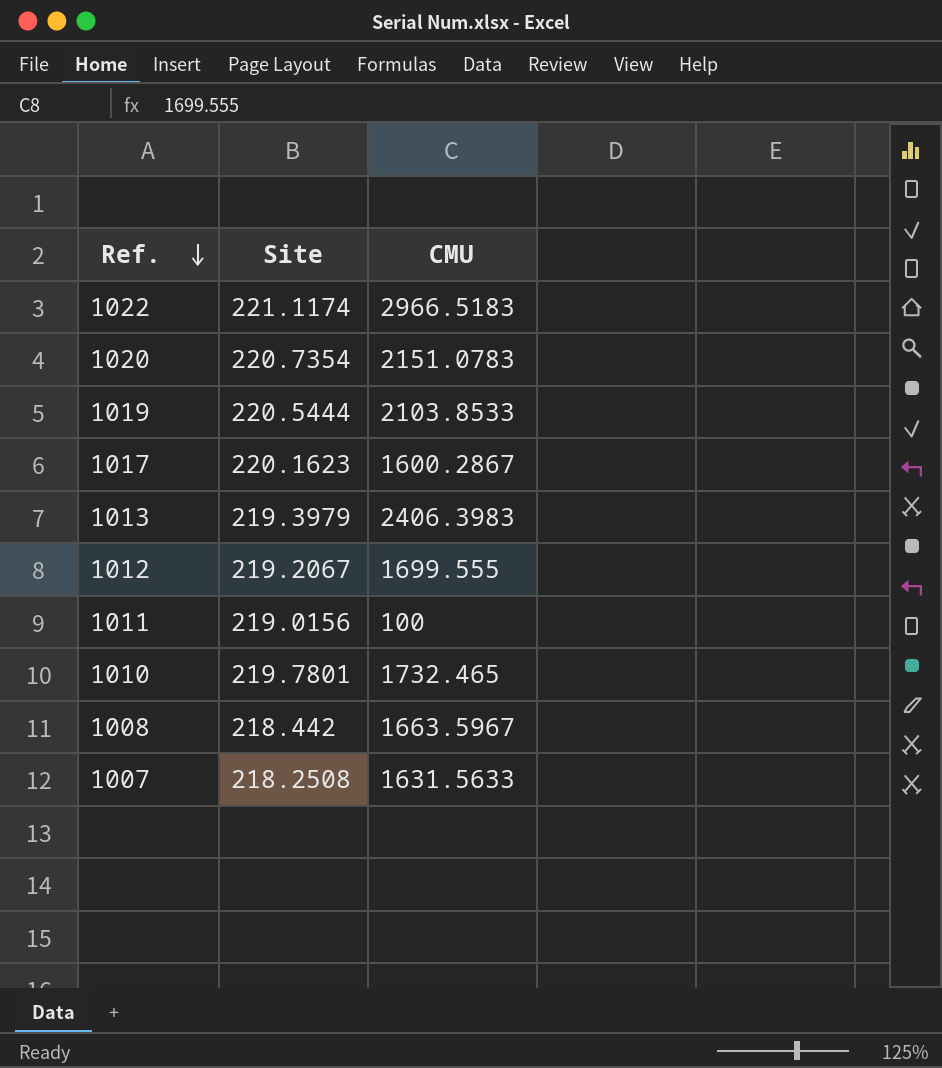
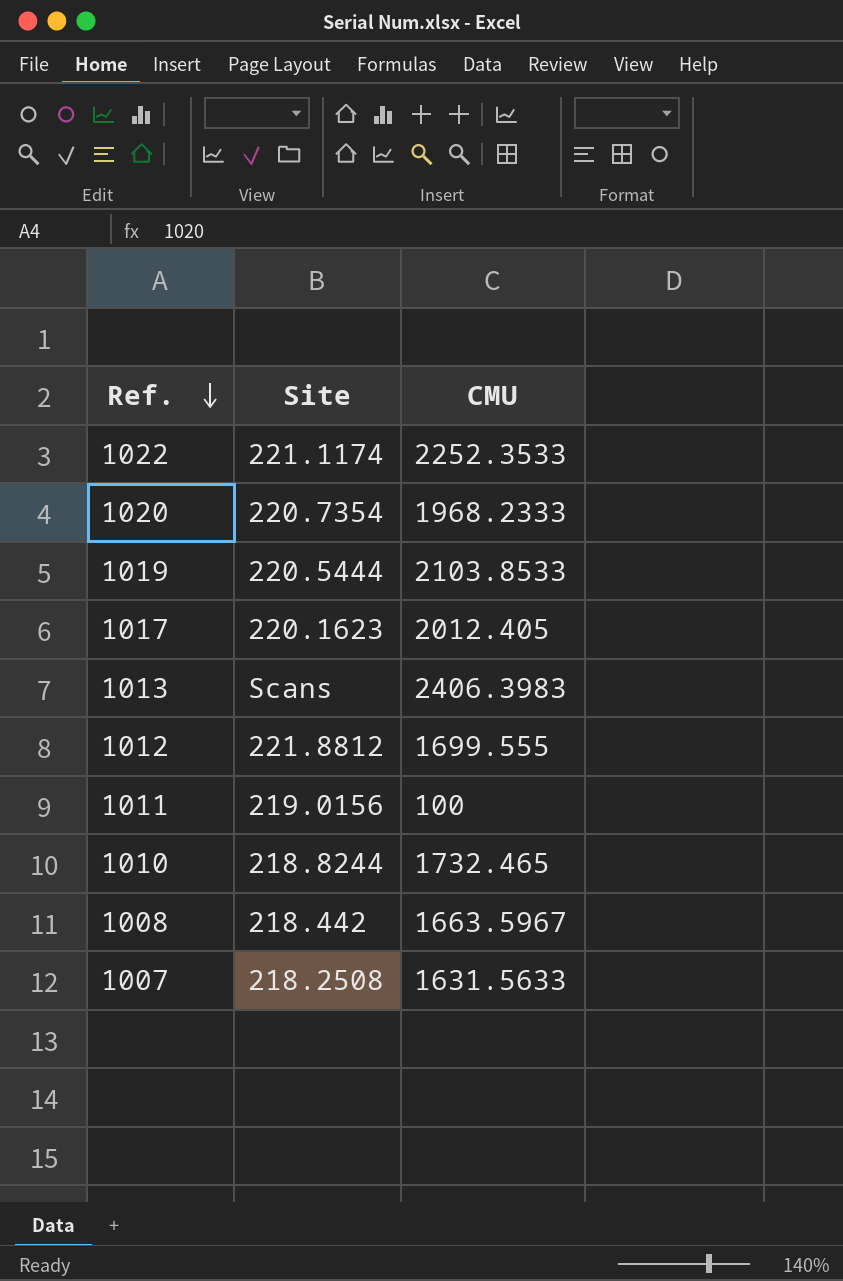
1022 | CMU: 2966.5183 -> 2252.3533
1020 | CMU: 2151.0783 -> 1968.2333
1017 | CMU: 1600.2867 -> 2012.405
1013 | Site: 219.3979 -> Scans
1012 | Site: 219.2067 -> 221.8812
1010 | Site: 219.7801 -> 218.8244

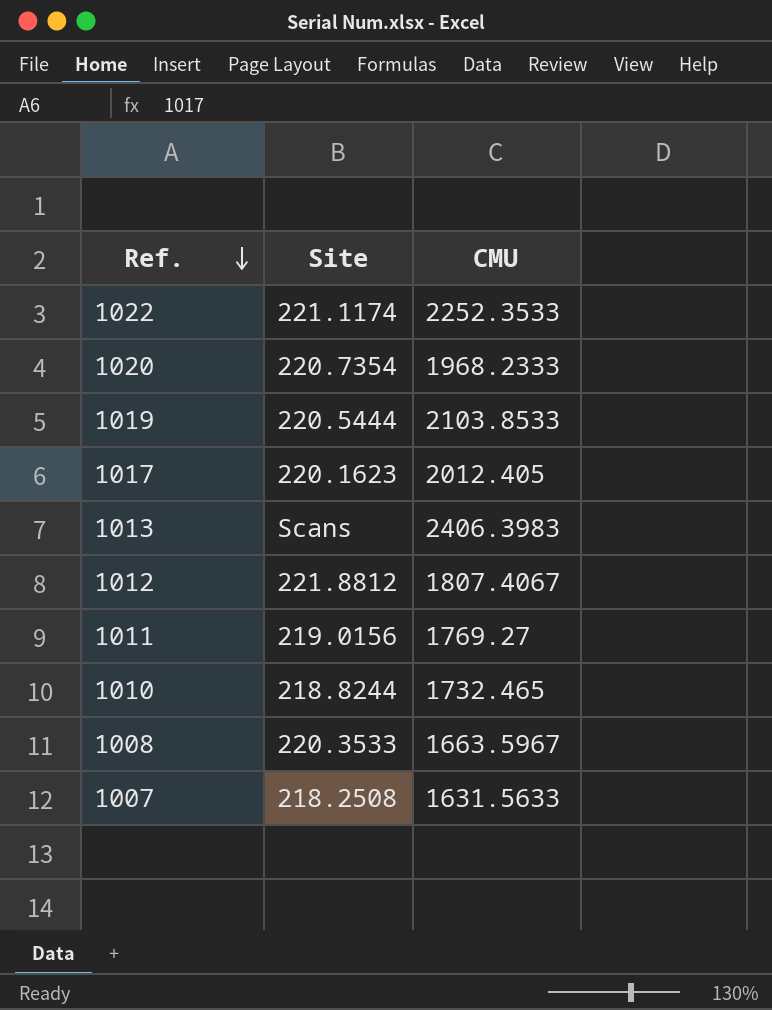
1012 | CMU: 1699.555 -> 1807.4067
1011 | CMU: 100 -> 1769.27
1008 | Site: 218.442 -> 220.3533

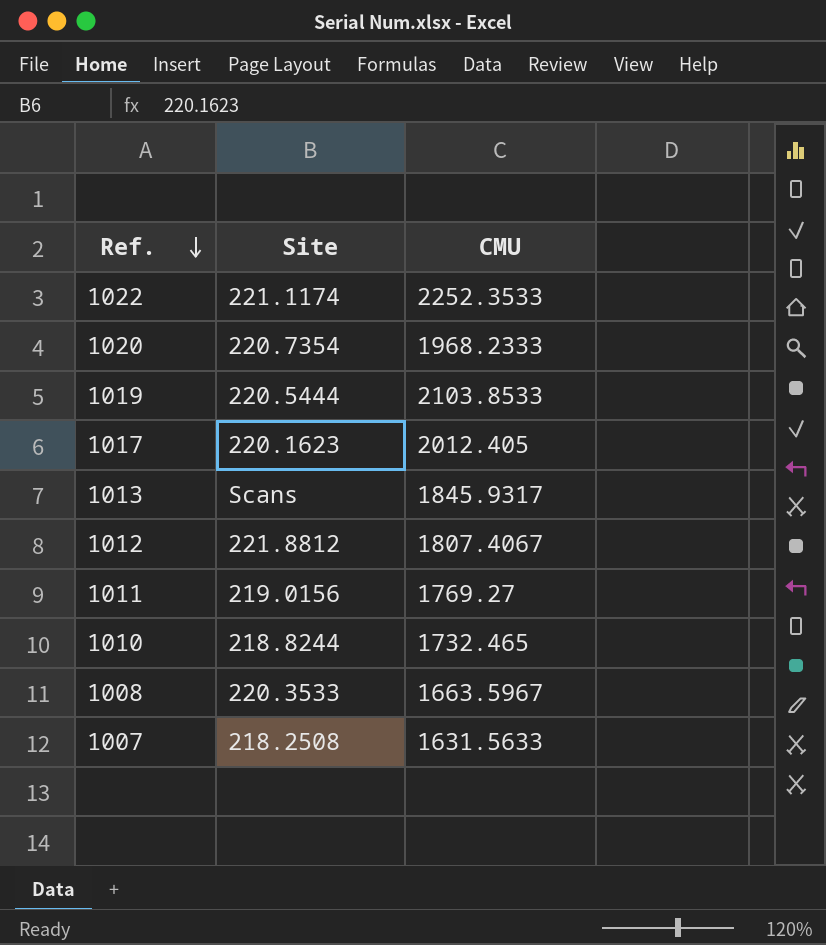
1013 | CMU: 2406.3983 -> 1845.9317

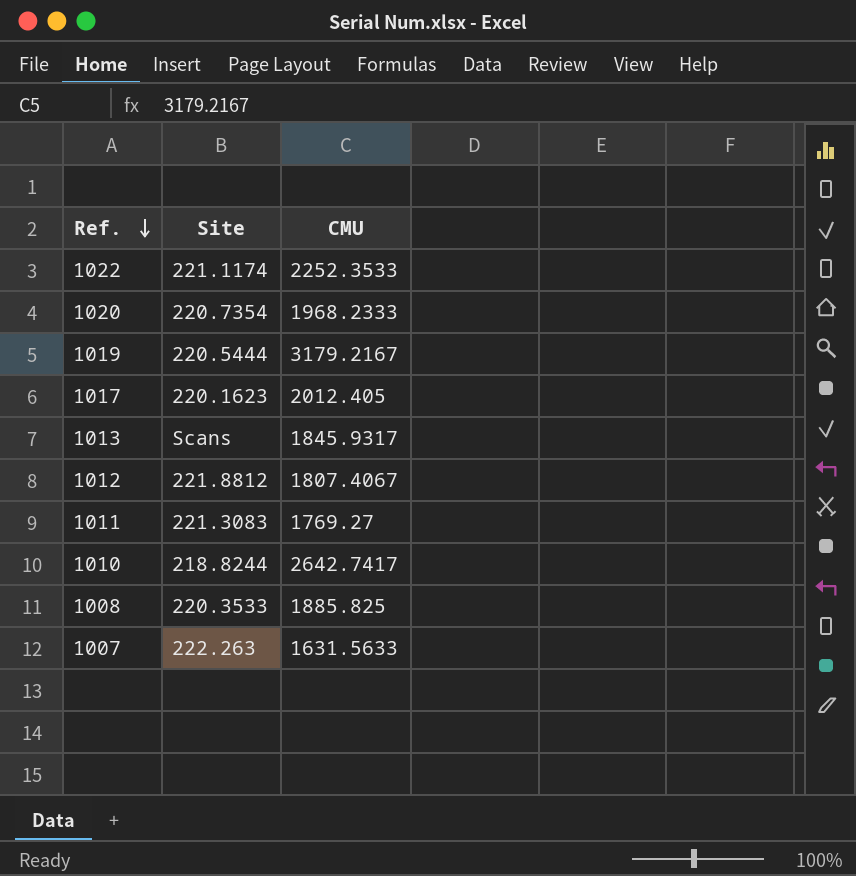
1019 | CMU: 2103.8533 -> 3179.2167
1011 | Site: 219.0156 -> 221.3083
1010 | CMU: 1732.465 -> 2642.7417
1008 | CMU: 1663.5967 -> 1885.825
1007 | Site: 218.2508 -> 222.263

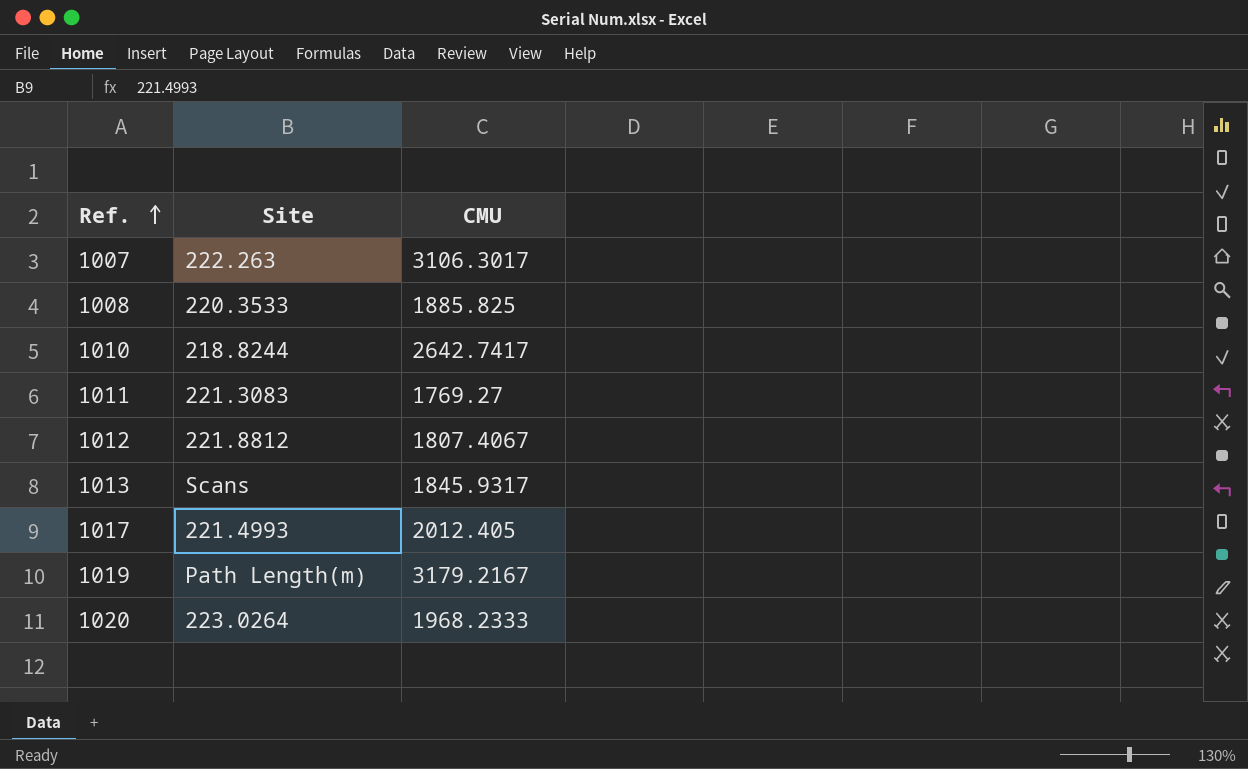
row order: Ref. descending -> Ref. ascending
row 1022: 221.1174 | 2252.3533 -> none
1007 | CMU: 1631.5633 -> 3106.3017
1017 | Site: 220.1623 -> 221.4993
1019 | Site: 220.5444 -> Path Length(m)
1020 | Site: 220.7354 -> 223.0264

